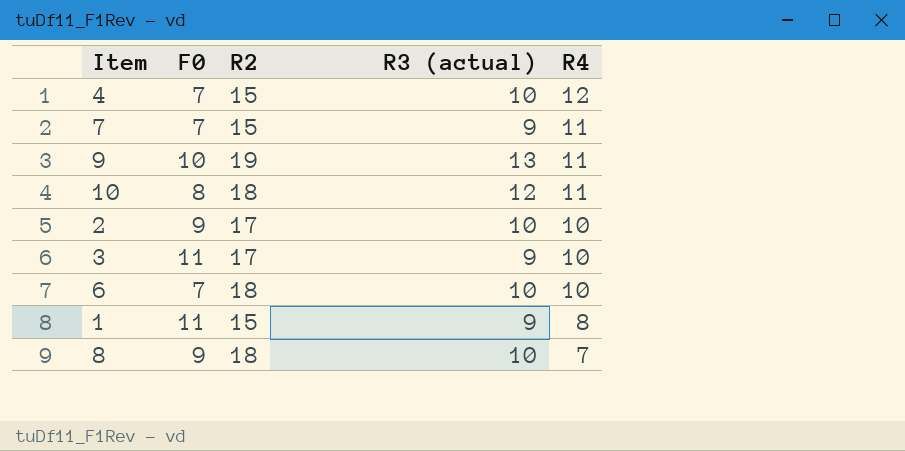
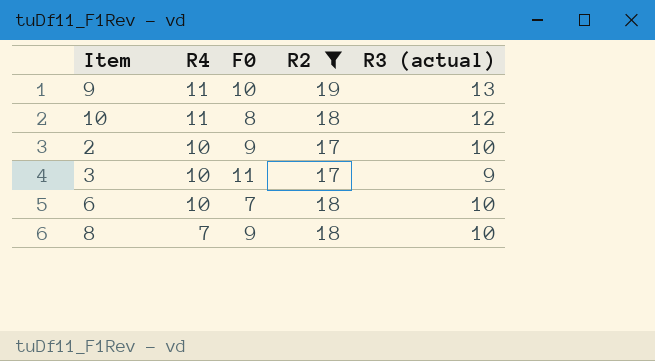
filter: none -> R2 != 15
column R4 | position: 5 -> 2

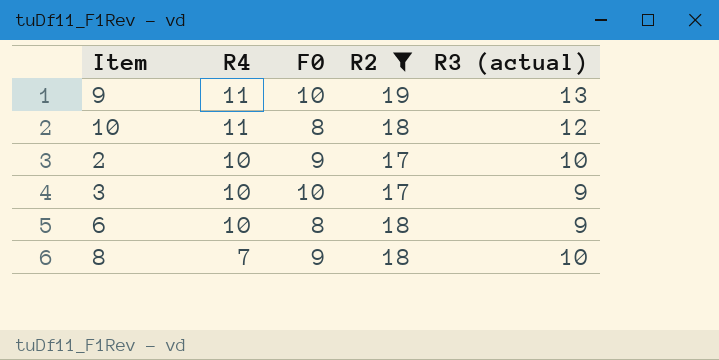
3 | F0: 11 -> 10
6 | F0: 7 -> 8
6 | R3 (actual): 10 -> 9

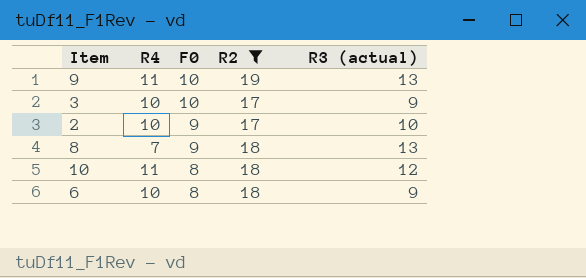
row order: R4 descending -> F0 descending
8 | R3 (actual): 10 -> 13

